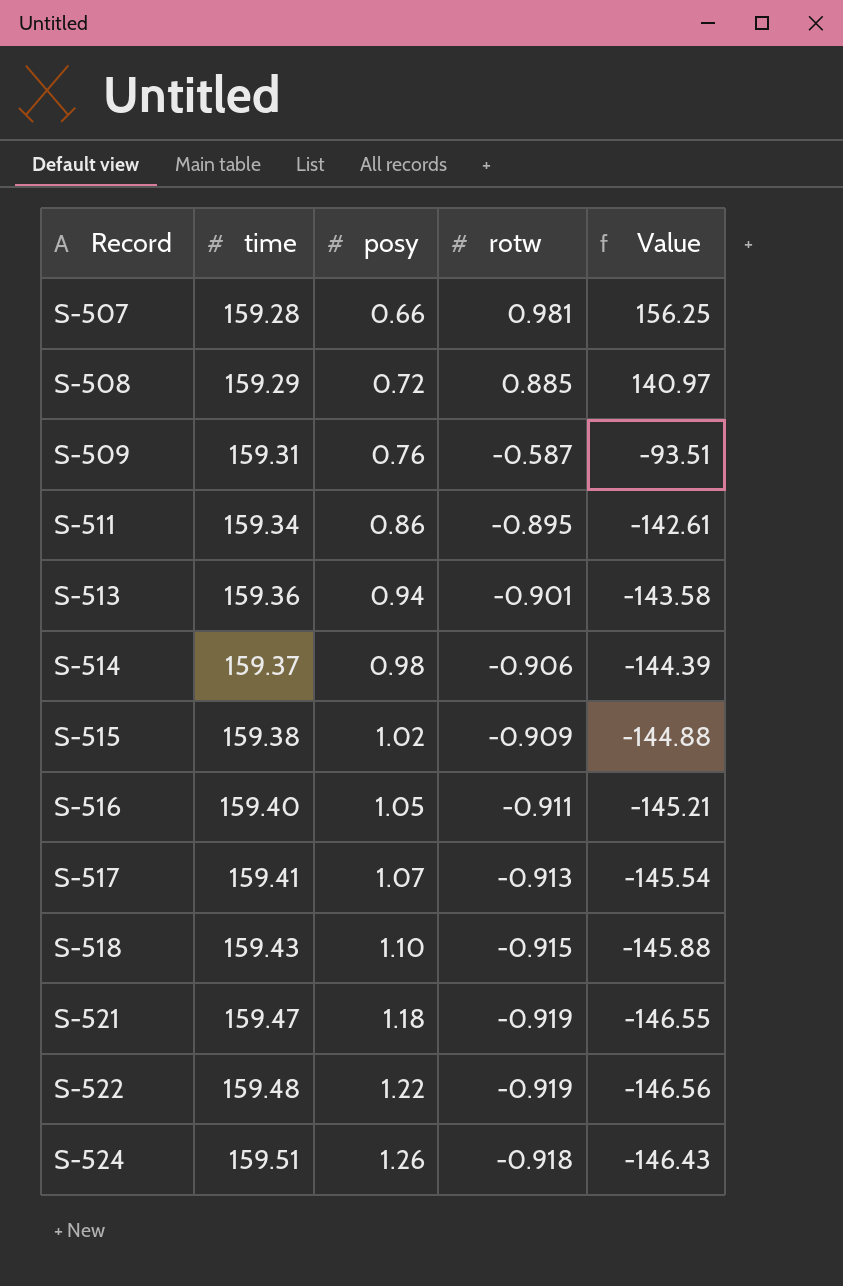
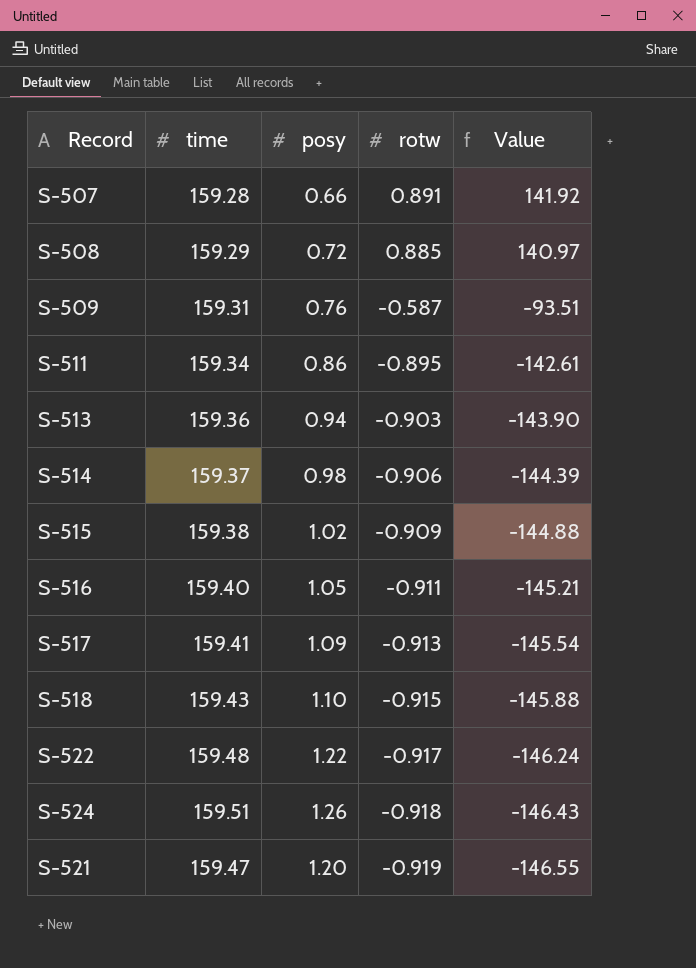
row order: Record ascending -> rotw descending
S-507 | rotw: 0.981 -> 0.891
S-507 | Value: 156.25 -> 141.92
S-513 | rotw: -0.901 -> -0.903
S-513 | Value: -143.58 -> -143.90
S-517 | posy: 1.07 -> 1.09
S-522 | rotw: -0.919 -> -0.917
S-522 | Value: -146.56 -> -146.24
S-521 | posy: 1.18 -> 1.20

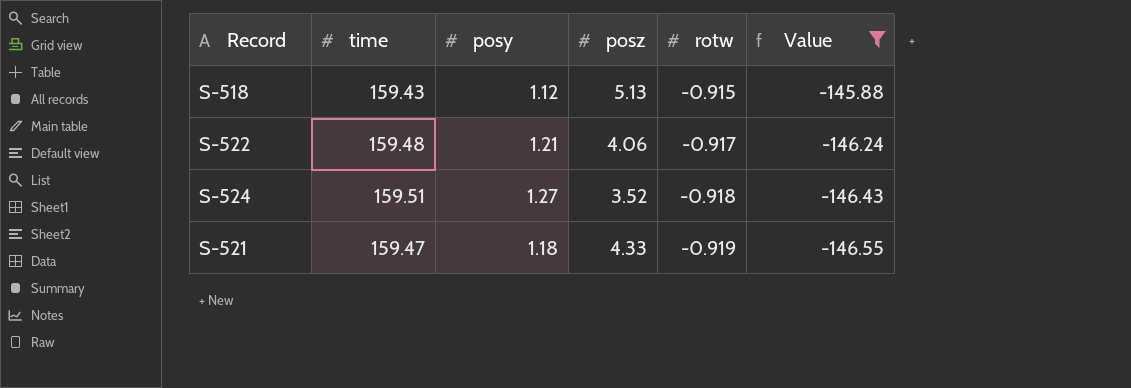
filter: none -> Value <= -145.88
column posz | position: none -> 4
S-518 | posy: 1.10 -> 1.12
S-522 | posy: 1.22 -> 1.21
S-524 | posy: 1.26 -> 1.27
S-521 | posy: 1.20 -> 1.18

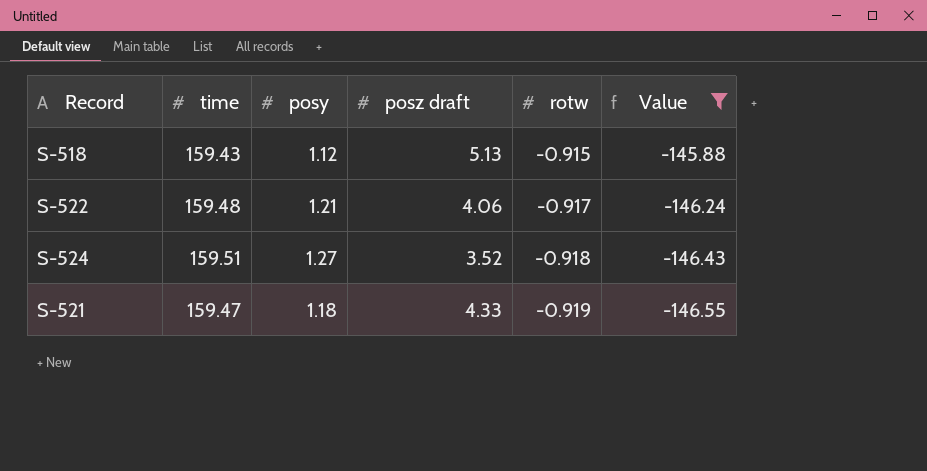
column name: posz -> posz draft

